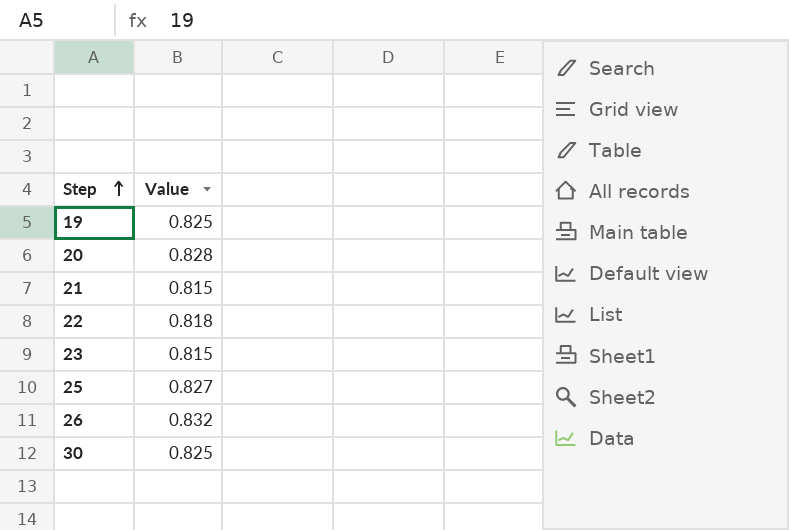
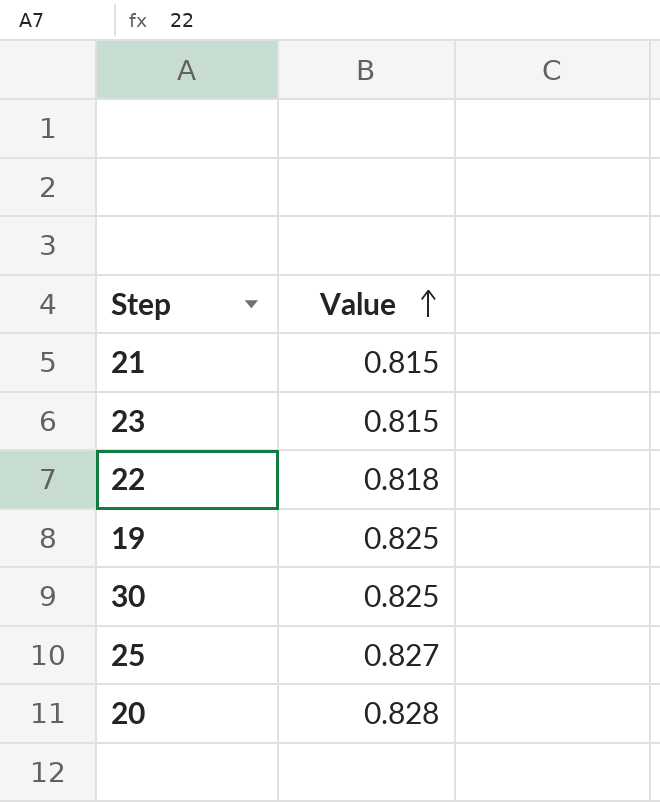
row order: Step ascending -> Value ascending
row 26: 0.832 -> none

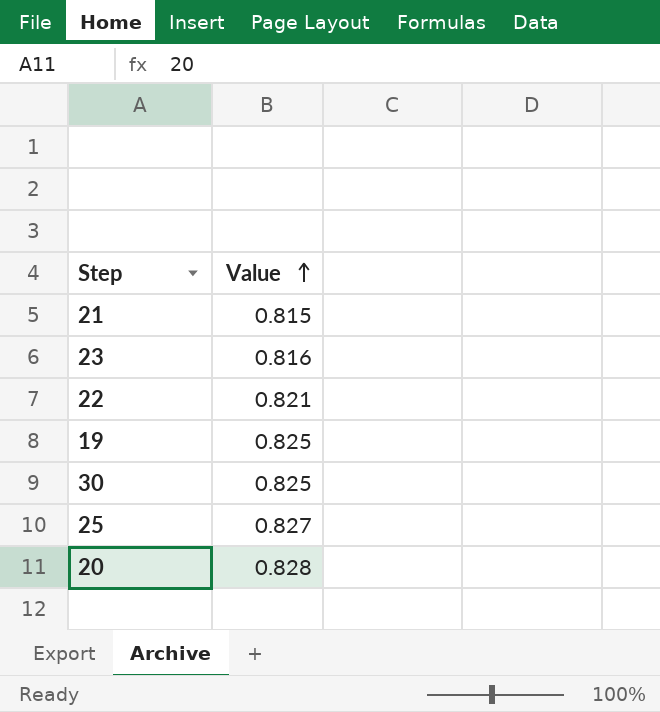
23 | Value: 0.815 -> 0.816
22 | Value: 0.818 -> 0.821

